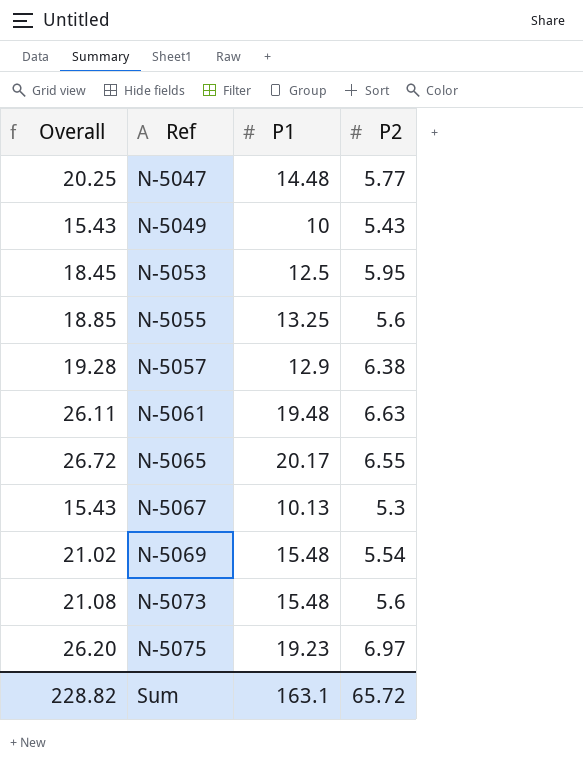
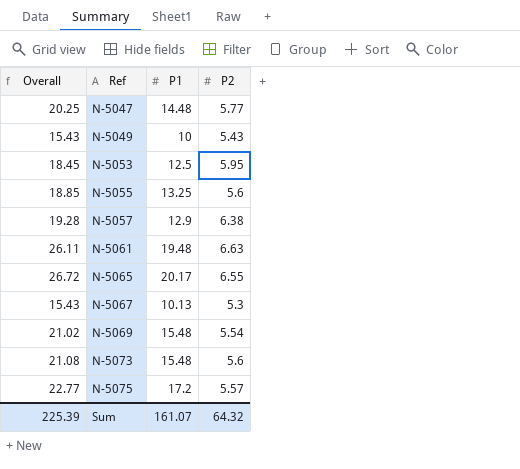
N-5075 | Overall: 26.20 -> 22.77
N-5075 | P1: 19.23 -> 17.2
N-5075 | P2: 6.97 -> 5.57
Sum | Overall: 228.82 -> 225.39
Sum | P1: 163.1 -> 161.07
Sum | P2: 65.72 -> 64.32

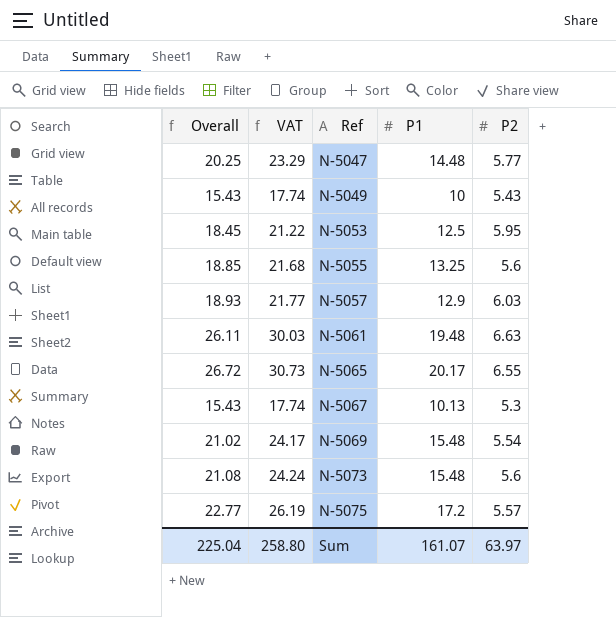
column VAT | formula: none -> [Overall] * 1.15
N-5057 | Overall: 19.28 -> 18.93
N-5057 | P2: 6.38 -> 6.03
Sum | Overall: 225.39 -> 225.04
Sum | P2: 64.32 -> 63.97

